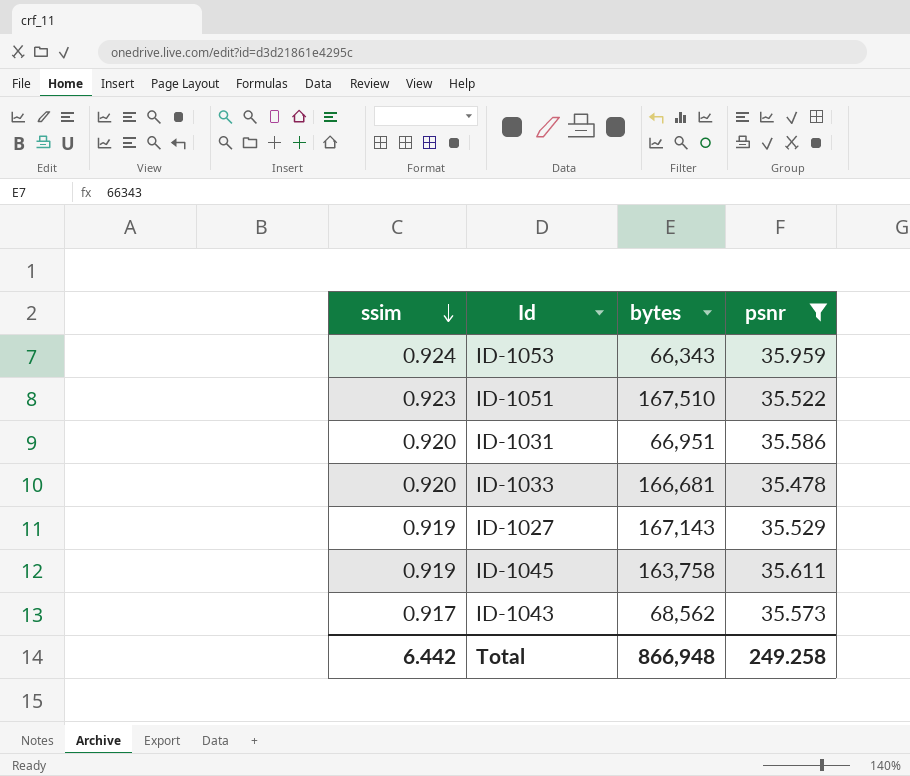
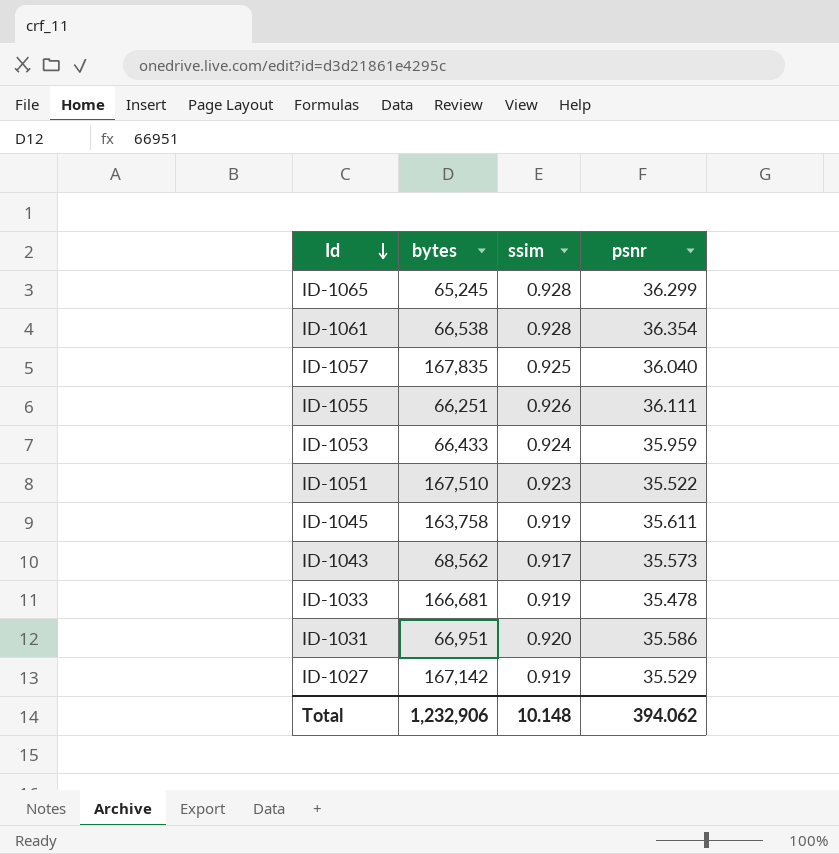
filter: psnr <= 35.959 -> none
row order: ssim descending -> Id descending
column ssim | position: 1 -> 3
ID-1053 | bytes: 66,343 -> 66,433
ID-1033 | ssim: 0.920 -> 0.919
ID-1027 | bytes: 167,143 -> 167,142
Total | bytes: 866,948 -> 1,232,906
Total | ssim: 6.442 -> 10.148
Total | psnr: 249.258 -> 394.062

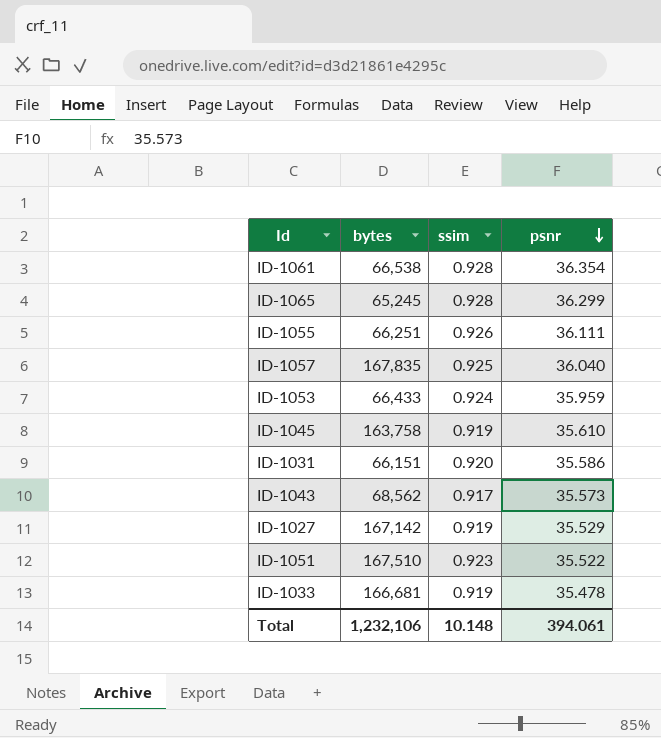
row order: Id descending -> psnr descending
ID-1045 | psnr: 35.611 -> 35.610
ID-1031 | bytes: 66,951 -> 66,151
Total | bytes: 1,232,906 -> 1,232,106
Total | psnr: 394.062 -> 394.061

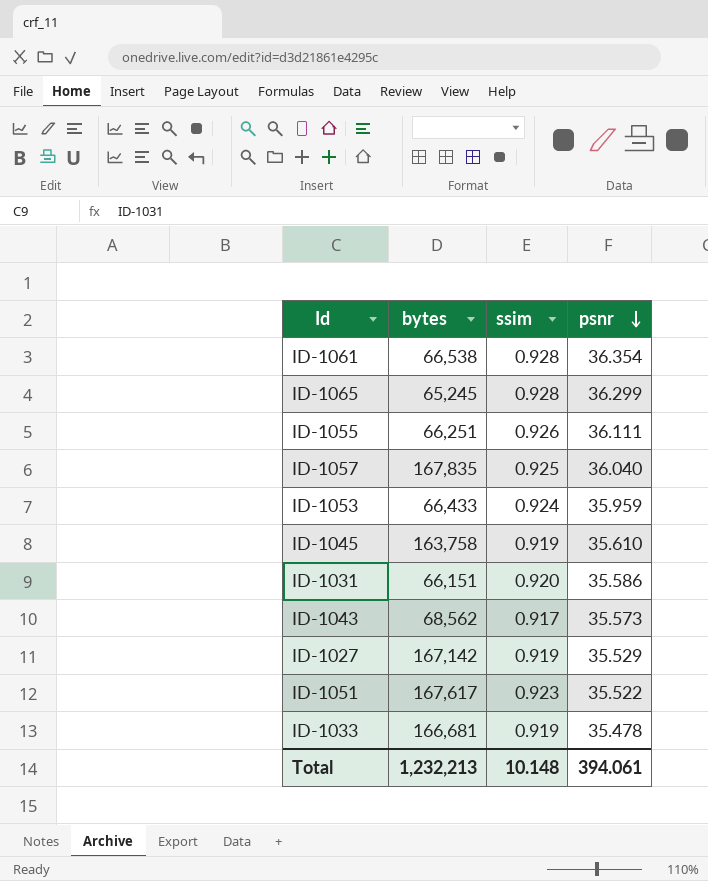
ID-1051 | bytes: 167,510 -> 167,617
Total | bytes: 1,232,106 -> 1,232,213

